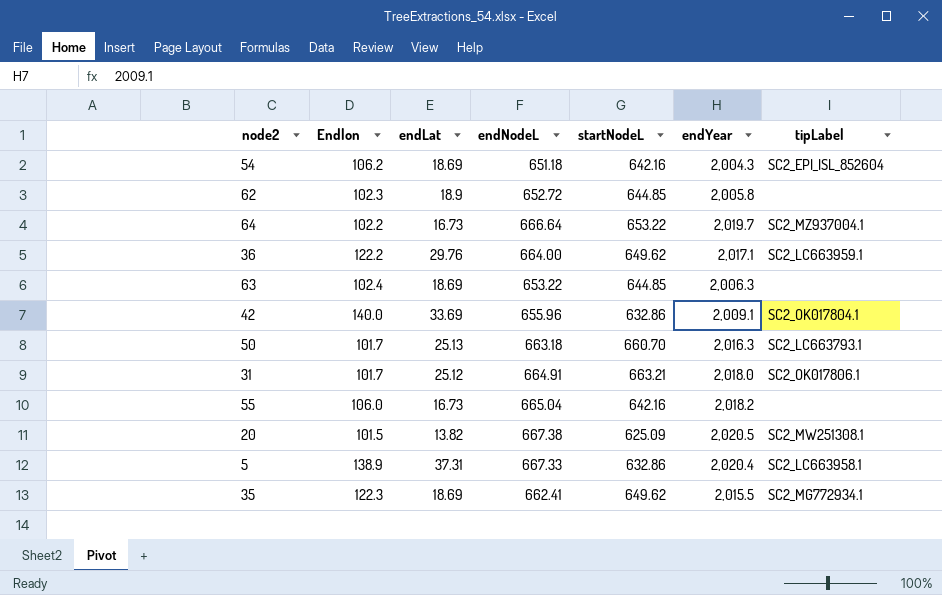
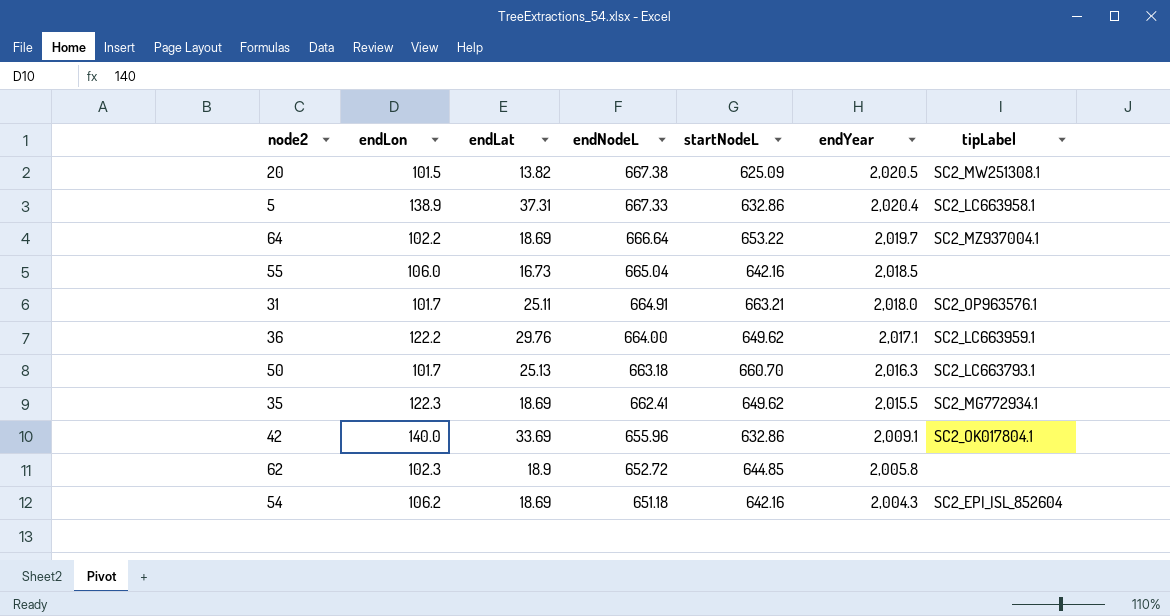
row order: none -> endNodeL descending
column name: Endlon -> endLon
row 63: 102.4 | 18.69 | 653.22 | 644.85 | 2,006.3 | none -> none
64 | endLat: 16.73 -> 18.69
55 | endYear: 2,018.2 -> 2,018.5
31 | endLat: 25.12 -> 25.11
31 | tipLabel: SC2_OK017806.1 -> SC2_OP963576.1

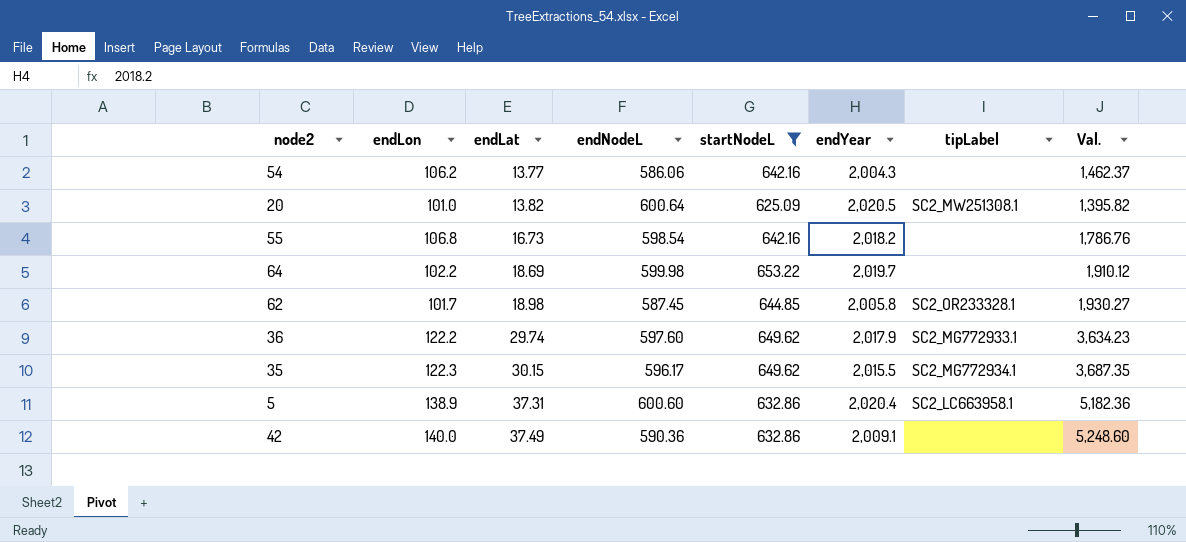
filter: none -> startNodeL <= 653.22
row order: endNodeL descending -> endLat ascending
column Val. | formula: none -> [endLon] * [endLat]
54 | endLat: 18.69 -> 13.77
54 | endNodeL: 651.18 -> 586.06
54 | tipLabel: SC2_EPI_ISL_852604 -> none
20 | endLon: 101.5 -> 101.0
20 | endNodeL: 667.38 -> 600.64
55 | endLon: 106.0 -> 106.8
55 | endNodeL: 665.04 -> 598.54
55 | endYear: 2,018.5 -> 2,018.2
64 | endNodeL: 666.64 -> 599.98
64 | tipLabel: SC2_MZ937004.1 -> none
62 | endLon: 102.3 -> 101.7
62 | endLat: 18.9 -> 18.98
62 | endNodeL: 652.72 -> 587.45
62 | tipLabel: none -> SC2_OR233328.1
36 | endLat: 29.76 -> 29.74
36 | endNodeL: 664.00 -> 597.60
36 | endYear: 2,017.1 -> 2,017.9
36 | tipLabel: SC2_LC663959.1 -> SC2_MG772933.1
35 | endLat: 18.69 -> 30.15
35 | endNodeL: 662.41 -> 596.17
5 | endNodeL: 667.33 -> 600.60
42 | endLat: 33.69 -> 37.49
42 | endNodeL: 655.96 -> 590.36
42 | tipLabel: SC2_OK017804.1 -> none

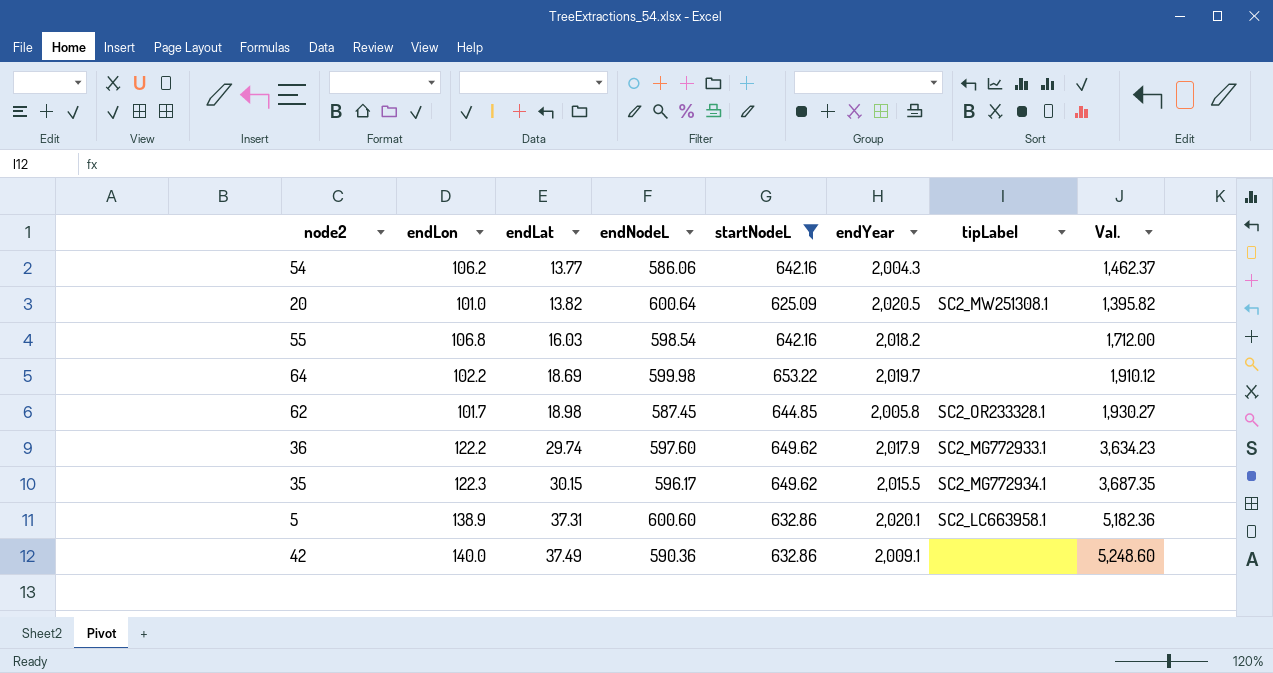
55 | endLat: 16.73 -> 16.03
55 | Val.: 1,786.76 -> 1,712.00
5 | endYear: 2,020.4 -> 2,020.1

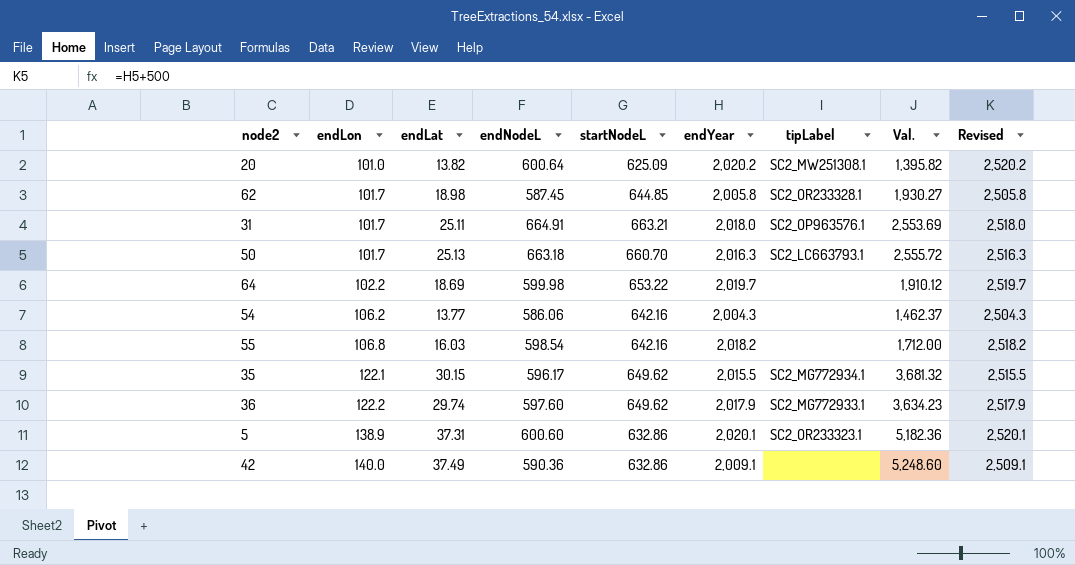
filter: startNodeL <= 653.22 -> none
row order: endLat ascending -> endLon ascending
column Revised | formula: none -> [endYear] + 500
20 | endYear: 2,020.5 -> 2,020.2
35 | endLon: 122.3 -> 122.1
35 | Val.: 3,687.35 -> 3,681.32
5 | tipLabel: SC2_LC663958.1 -> SC2_OR233323.1

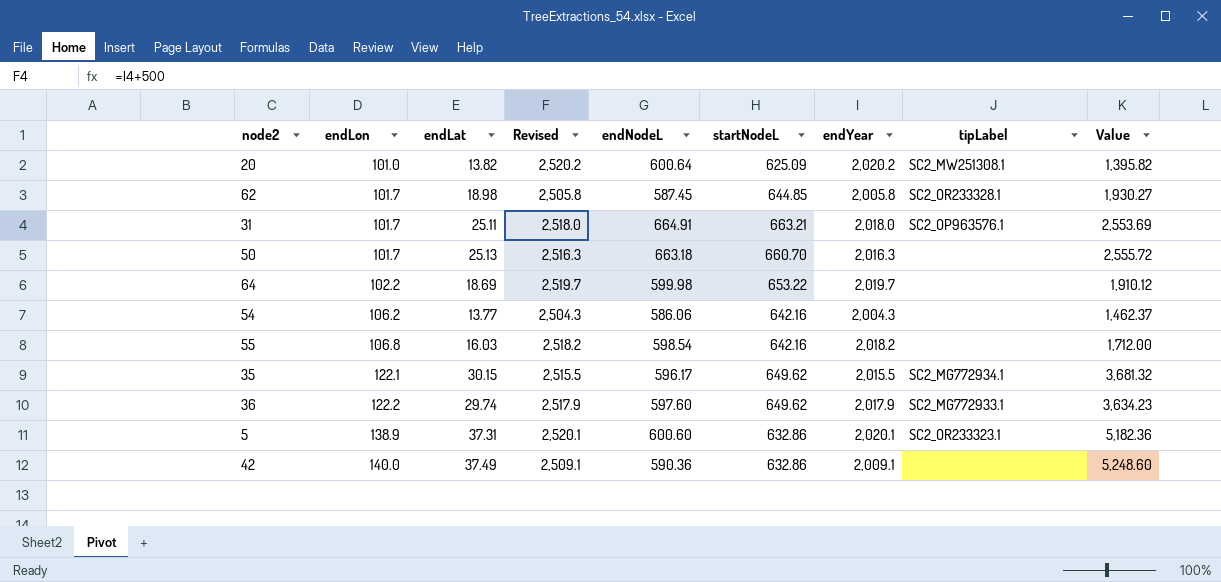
column Revised | position: 9 -> 4
column name: Val. -> Value
50 | tipLabel: SC2_LC663793.1 -> none

